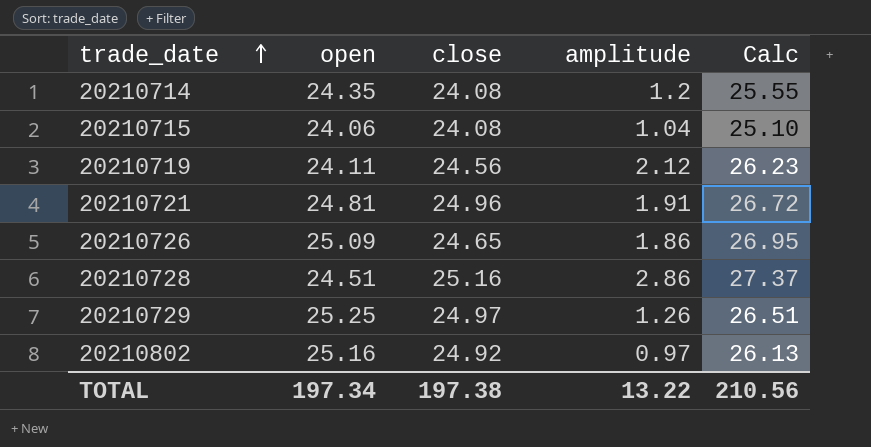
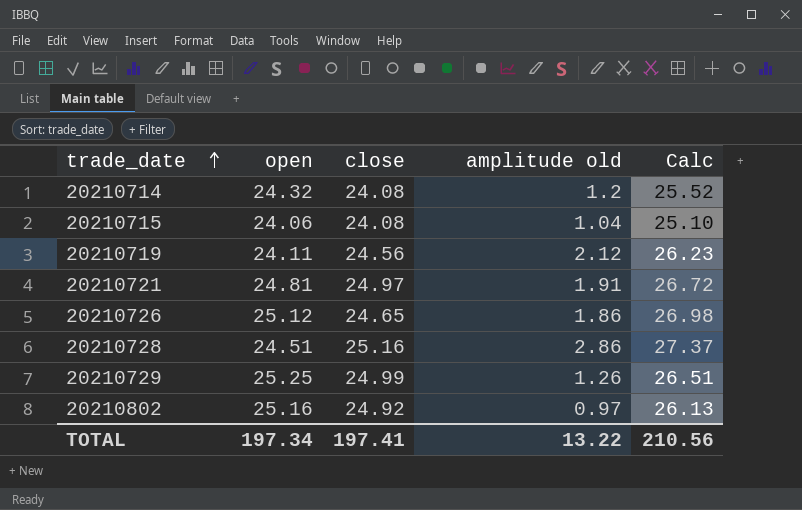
column name: amplitude -> amplitude old
20210714 | open: 24.35 -> 24.32
20210714 | Calc: 25.55 -> 25.52
20210721 | close: 24.96 -> 24.97
20210726 | open: 25.09 -> 25.12
20210726 | Calc: 26.95 -> 26.98
20210729 | close: 24.97 -> 24.99
TOTAL | close: 197.38 -> 197.41

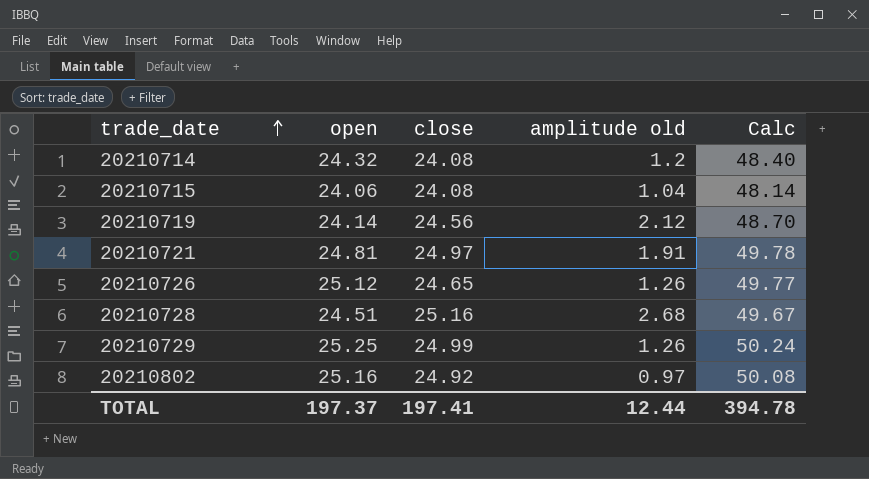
column Calc | formula: [open] + [amplitude old] -> [open] + [close]
20210719 | open: 24.11 -> 24.14
20210726 | amplitude old: 1.86 -> 1.26
20210728 | amplitude old: 2.86 -> 2.68
TOTAL | open: 197.34 -> 197.37
TOTAL | amplitude old: 13.22 -> 12.44
TOTAL | Calc: 210.56 -> 394.78

